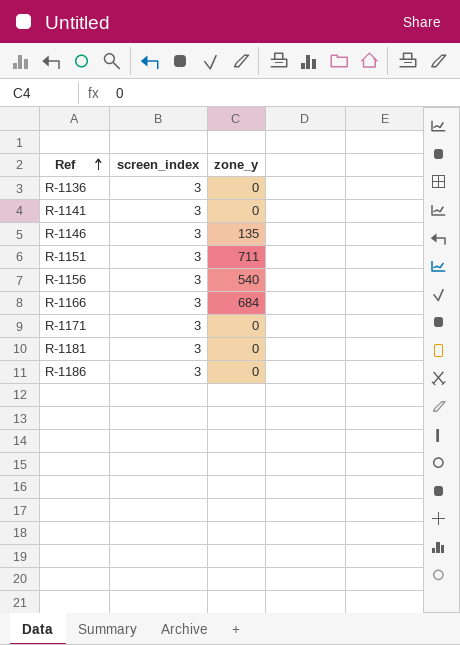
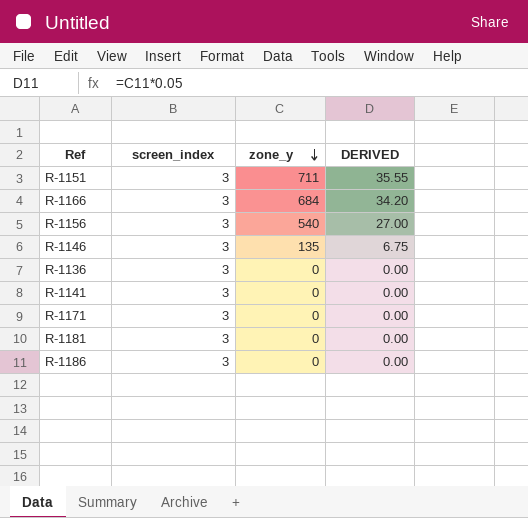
row order: Ref ascending -> zone_y descending
column DERIVED | formula: none -> [zone_y] * 0.05

